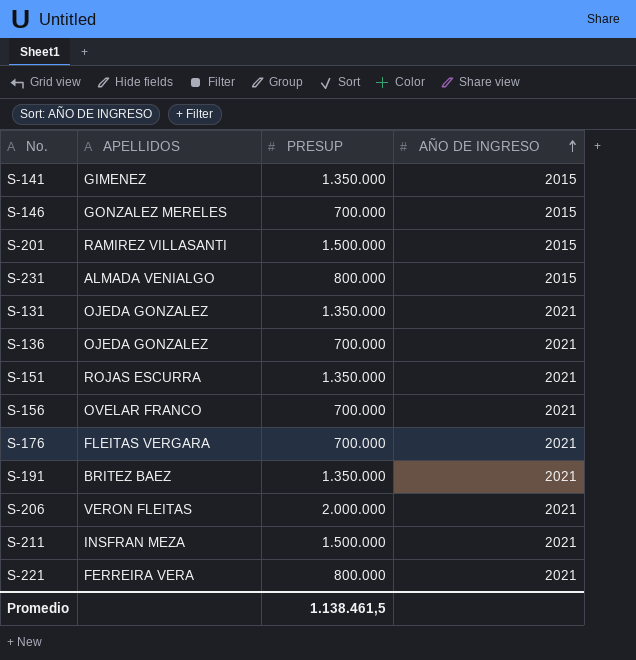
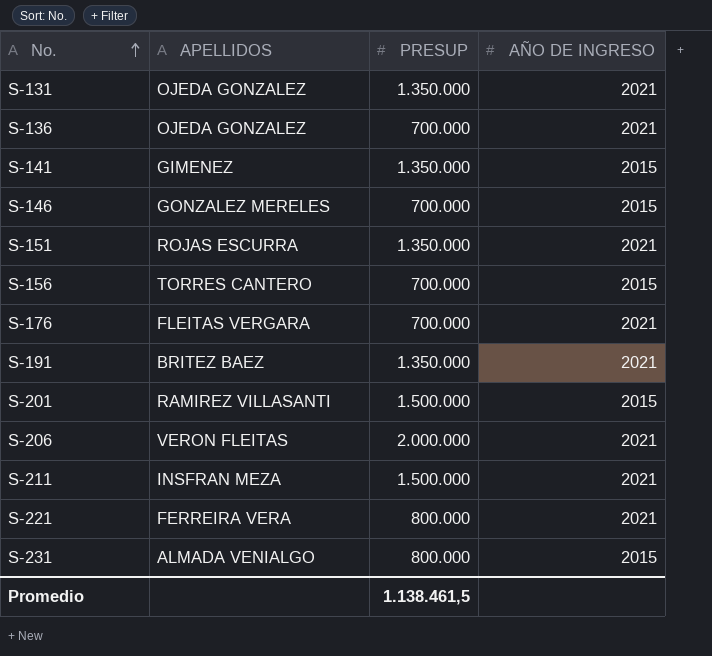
row order: AÑO DE INGRESO ascending -> No. ascending
S-156 | APELLIDOS: OVELAR FRANCO -> TORRES CANTERO
S-156 | AÑO DE INGRESO: 2021 -> 2015

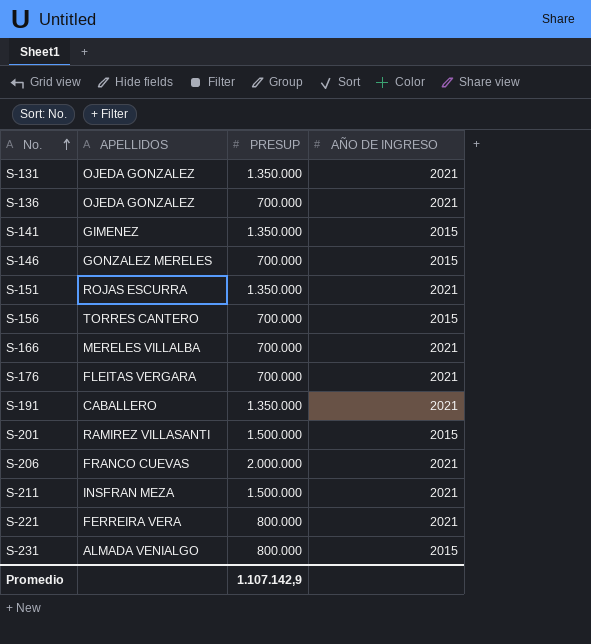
row S-166: none -> MERELES VILLALBA | 700.000 | 2021
S-191 | APELLIDOS: BRITEZ BAEZ -> CABALLERO
S-206 | APELLIDOS: VERON FLEITAS -> FRANCO CUEVAS
Promedio | PRESUP: 1.138.461,5 -> 1.107.142,9

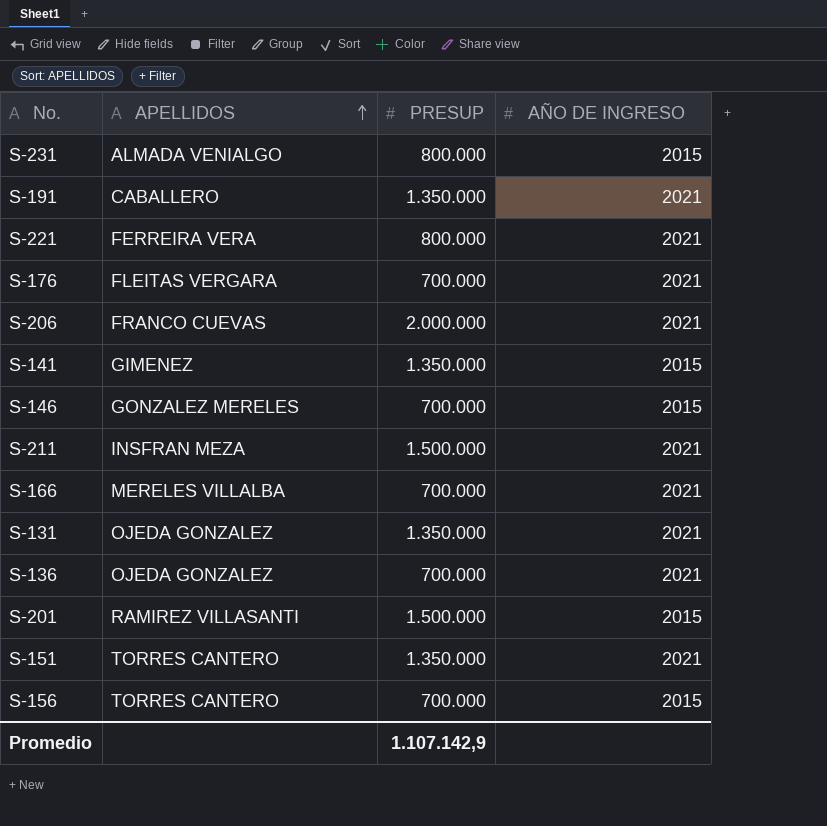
row order: No. ascending -> APELLIDOS ascending
S-151 | APELLIDOS: ROJAS ESCURRA -> TORRES CANTERO

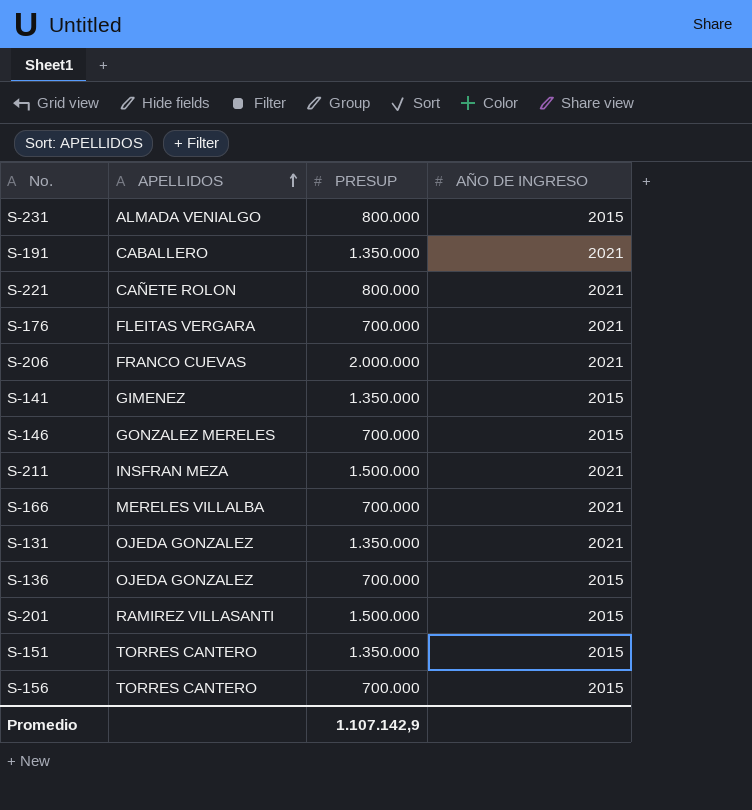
S-221 | APELLIDOS: FERREIRA VERA -> CAÑETE ROLON
S-136 | AÑO DE INGRESO: 2021 -> 2015
S-151 | AÑO DE INGRESO: 2021 -> 2015

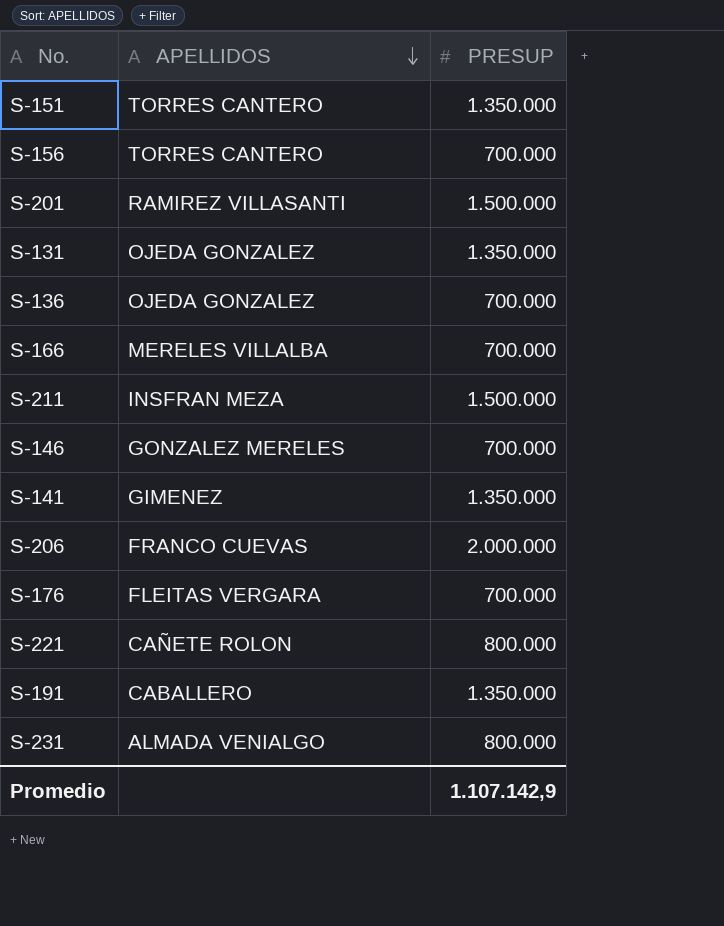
row order: APELLIDOS ascending -> APELLIDOS descending
column AÑO DE INGRESO | position: 4 -> none

